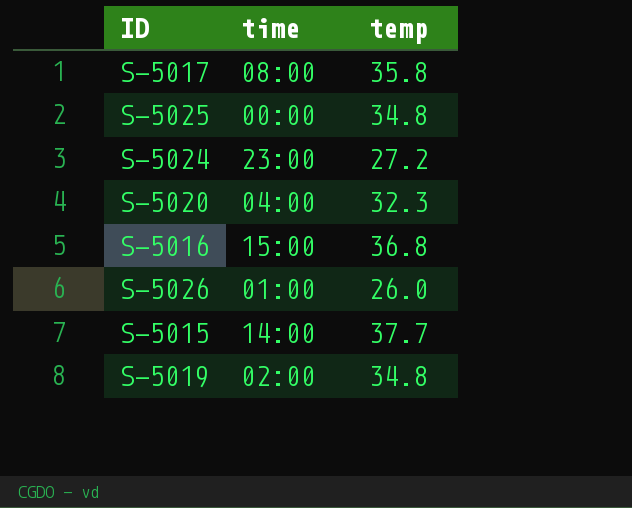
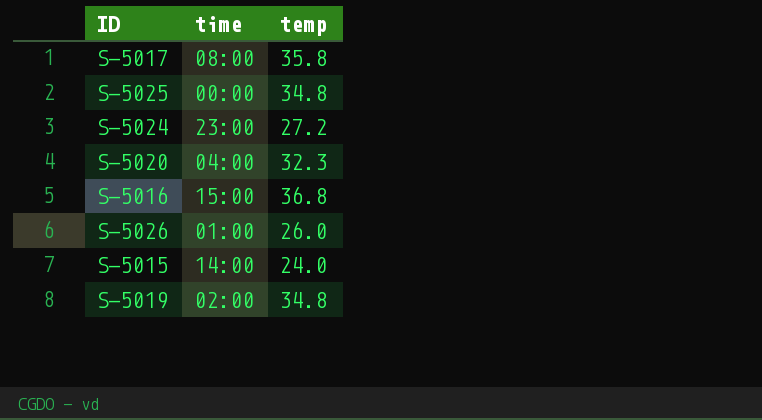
S-5015 | temp: 37.7 -> 24.0

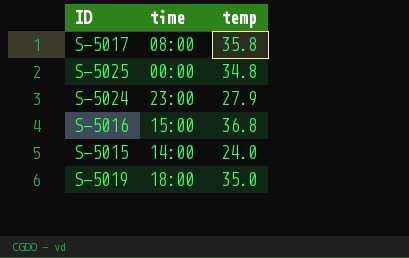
row S-5020: 04:00 | 32.3 -> none
row S-5026: 01:00 | 26.0 -> none
S-5024 | temp: 27.2 -> 27.9
S-5019 | time: 02:00 -> 18:00
S-5019 | temp: 34.8 -> 35.0

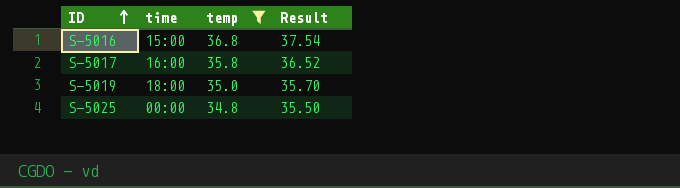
filter: none -> temp >= 34.8
row order: none -> ID ascending
column Result | formula: none -> [temp] * 1.02
S-5017 | time: 08:00 -> 16:00

